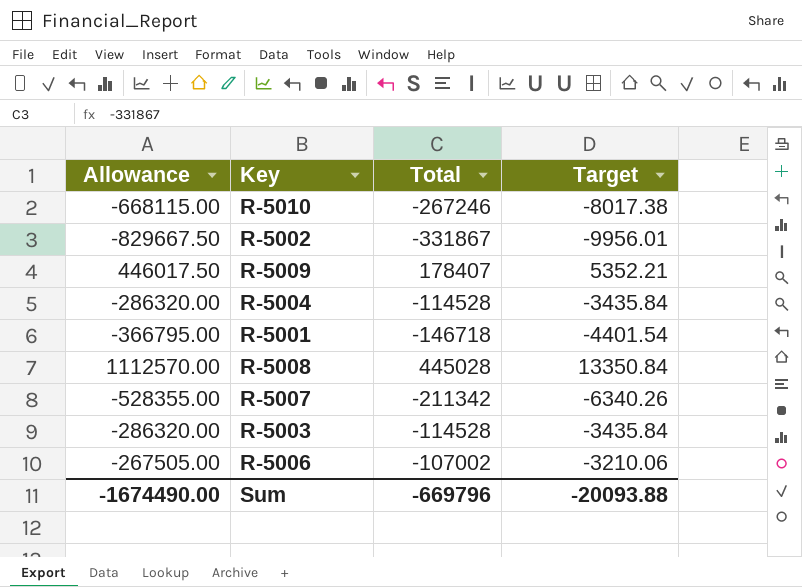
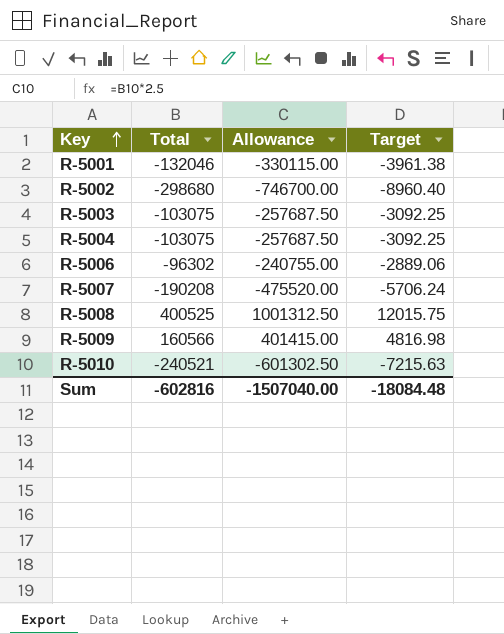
row order: none -> Key ascending
column Allowance | position: 1 -> 3
R-5001 | Total: -146718 -> -132046
R-5001 | Allowance: -366795.00 -> -330115.00
R-5001 | Target: -4401.54 -> -3961.38
R-5002 | Total: -331867 -> -298680
R-5002 | Allowance: -829667.50 -> -746700.00
R-5002 | Target: -9956.01 -> -8960.40
R-5003 | Total: -114528 -> -103075
R-5003 | Allowance: -286320.00 -> -257687.50
R-5003 | Target: -3435.84 -> -3092.25
R-5004 | Total: -114528 -> -103075
R-5004 | Allowance: -286320.00 -> -257687.50
R-5004 | Target: -3435.84 -> -3092.25
R-5006 | Total: -107002 -> -96302
R-5006 | Allowance: -267505.00 -> -240755.00
R-5006 | Target: -3210.06 -> -2889.06
R-5007 | Total: -211342 -> -190208
R-5007 | Allowance: -528355.00 -> -475520.00
R-5007 | Target: -6340.26 -> -5706.24
R-5008 | Total: 445028 -> 400525
R-5008 | Allowance: 1112570.00 -> 1001312.50
R-5008 | Target: 13350.84 -> 12015.75
R-5009 | Total: 178407 -> 160566
R-5009 | Allowance: 446017.50 -> 401415.00
R-5009 | Target: 5352.21 -> 4816.98
R-5010 | Total: -267246 -> -240521
R-5010 | Allowance: -668115.00 -> -601302.50
R-5010 | Target: -8017.38 -> -7215.63
Sum | Total: -669796 -> -602816
Sum | Allowance: -1674490.00 -> -1507040.00
Sum | Target: -20093.88 -> -18084.48

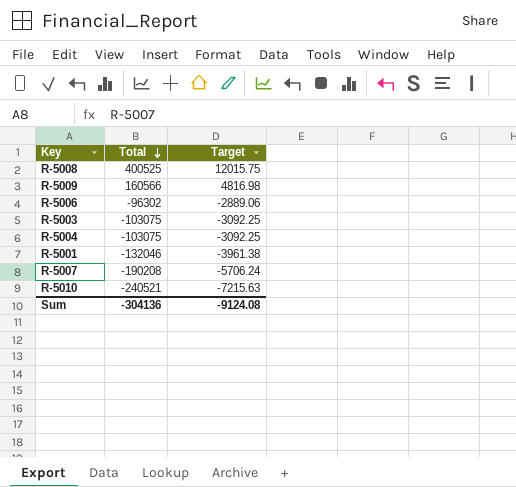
row order: Key ascending -> Total descending
column Allowance | formula: [Total] * 2.5 -> none
row R-5002: -298680 | -746700.00 | -8960.40 -> none
Sum | Total: -602816 -> -304136
Sum | Target: -18084.48 -> -9124.08

